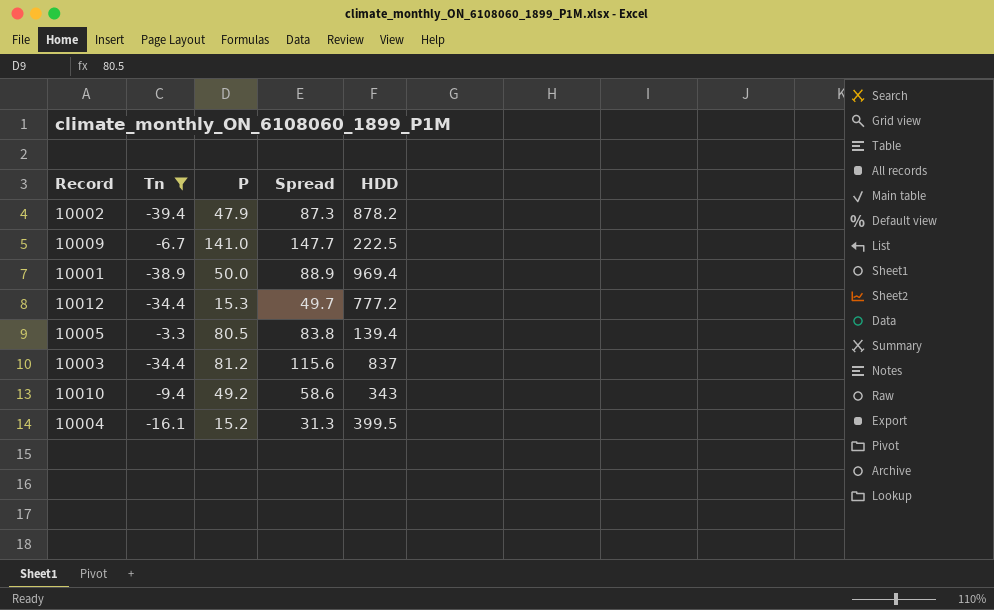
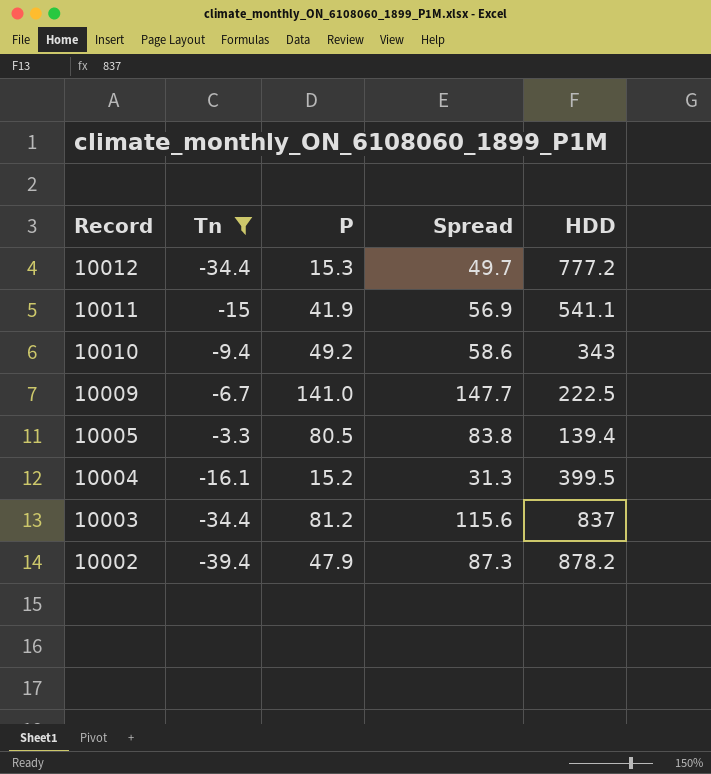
row order: none -> Record descending
row 10001: -38.9 | 50.0 | 88.9 | 969.4 -> none
row 10011: none -> -15 | 41.9 | 56.9 | 541.1

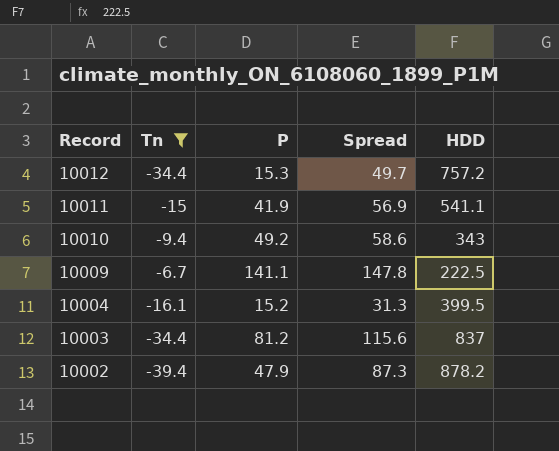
row 10005: -3.3 | 80.5 | 83.8 | 139.4 -> none
10012 | HDD: 777.2 -> 757.2
10009 | P: 141.0 -> 141.1
10009 | Spread: 147.7 -> 147.8

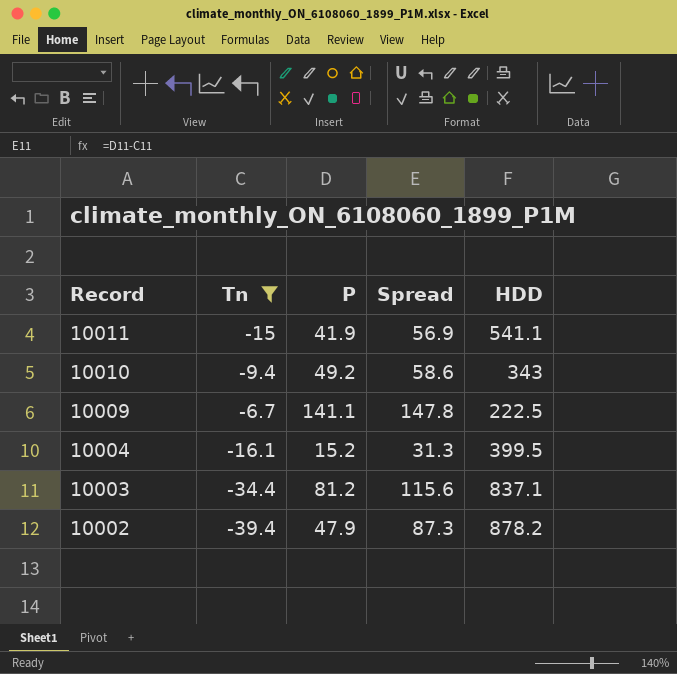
row 10012: -34.4 | 15.3 | 49.7 | 757.2 -> none
10003 | HDD: 837 -> 837.1

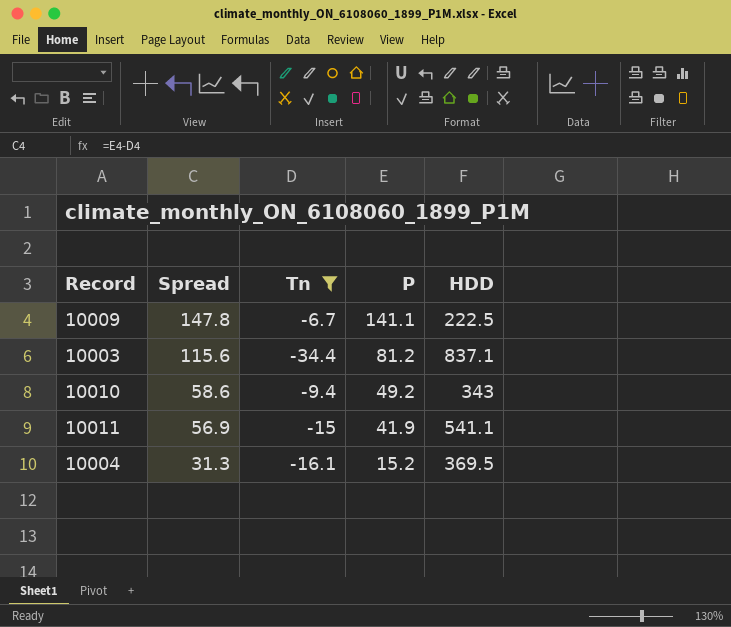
row order: Record descending -> Spread descending
column Spread | position: 4 -> 2
row 10002: -39.4 | 47.9 | 87.3 | 878.2 -> none
10004 | HDD: 399.5 -> 369.5

